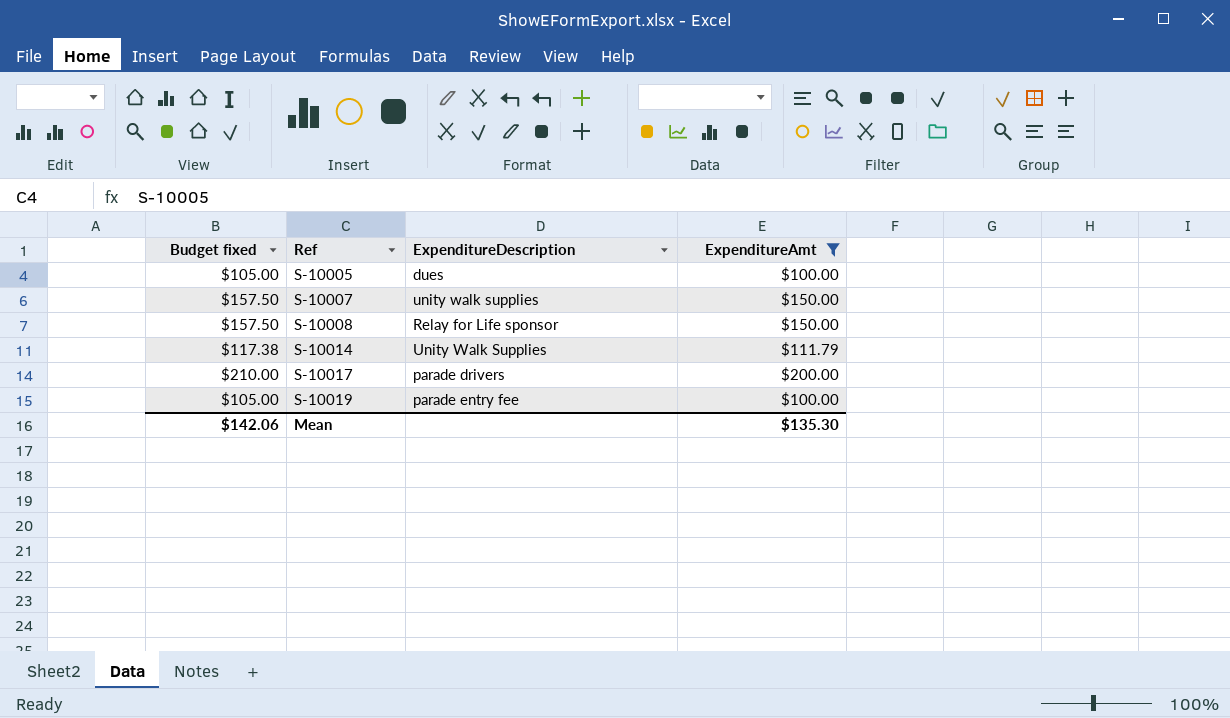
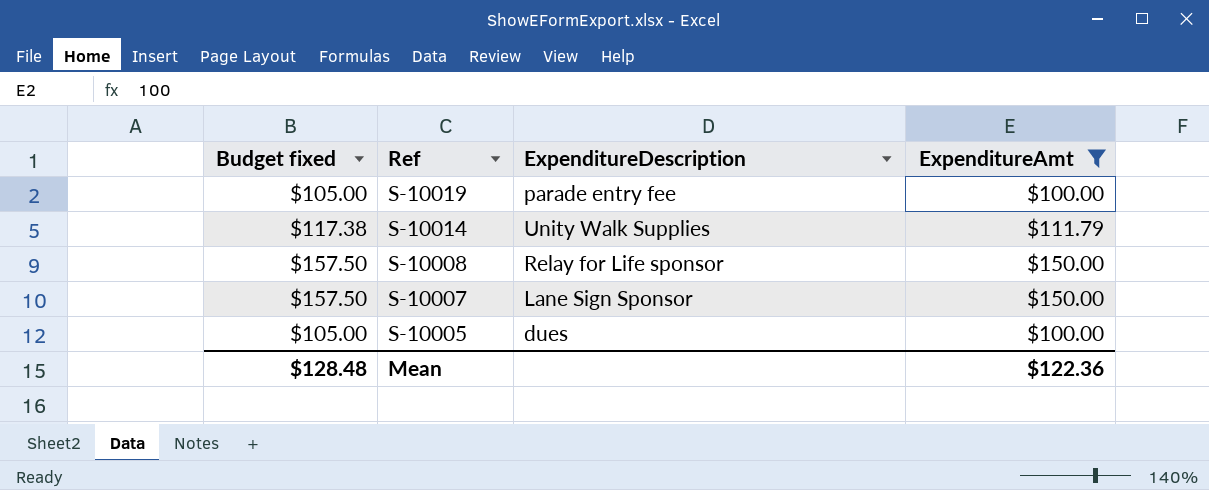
row order: Ref ascending -> Ref descending
row S-10017: $210.00 | parade drivers | $200.00 -> none
S-10007 | ExpenditureDescription: unity walk supplies -> Lane Sign Sponsor
Mean | Budget fixed: $142.06 -> $128.48
Mean | ExpenditureAmt: $135.30 -> $122.36

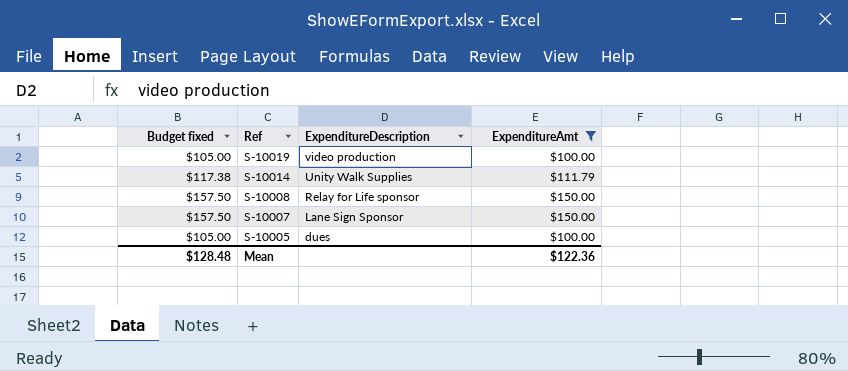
S-10019 | ExpenditureDescription: parade entry fee -> video production

